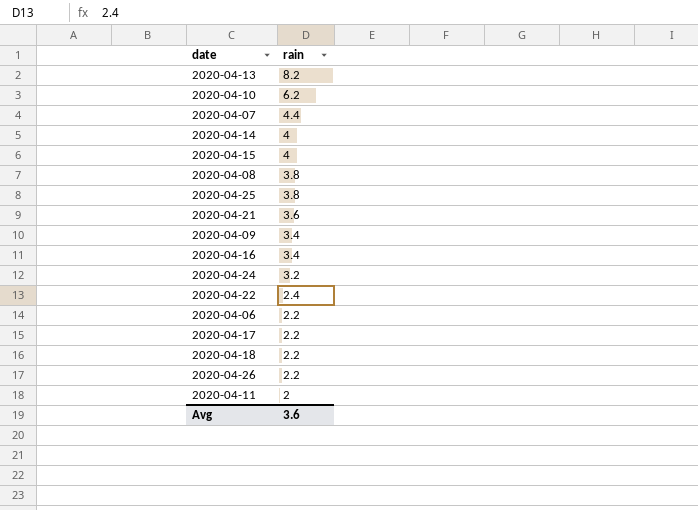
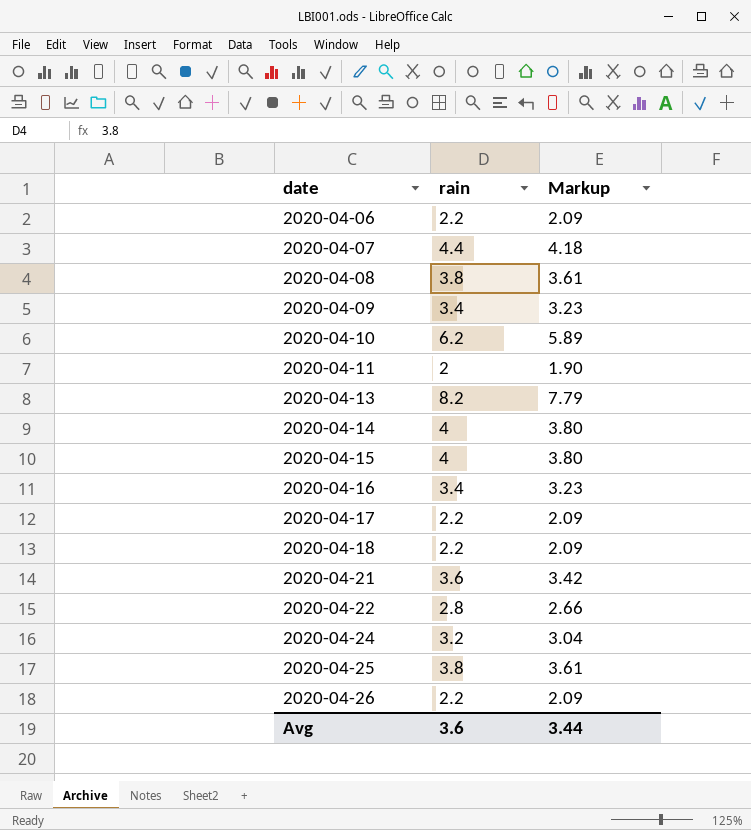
row order: rain descending -> date ascending
column Markup | formula: none -> [rain] * 0.95
2020-04-22 | rain: 2.4 -> 2.8

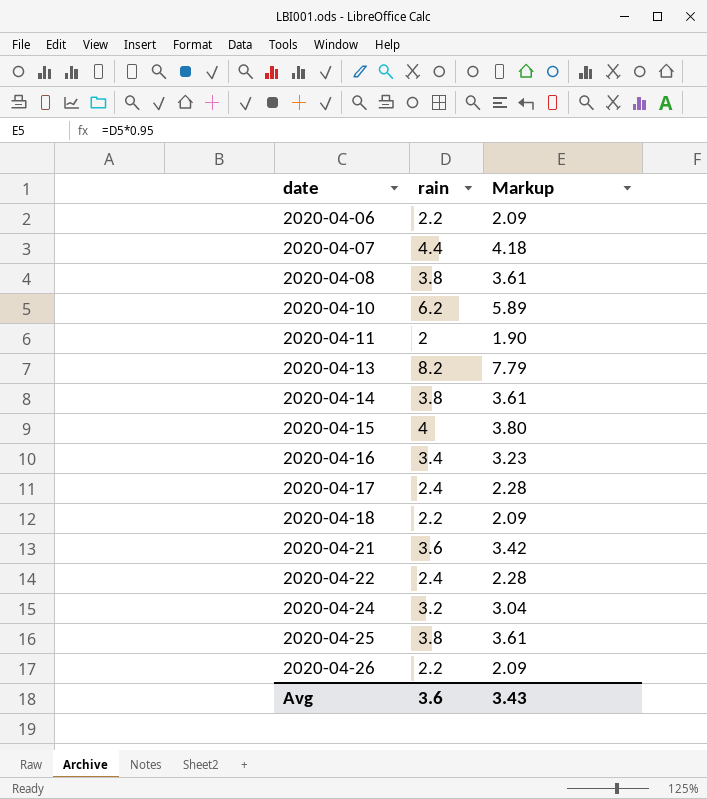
row 2020-04-09: 3.4 | 3.23 -> none
2020-04-14 | rain: 4 -> 3.8
2020-04-14 | Markup: 3.80 -> 3.61
2020-04-17 | rain: 2.2 -> 2.4
2020-04-17 | Markup: 2.09 -> 2.28
2020-04-22 | rain: 2.8 -> 2.4
2020-04-22 | Markup: 2.66 -> 2.28
Avg | Markup: 3.44 -> 3.43

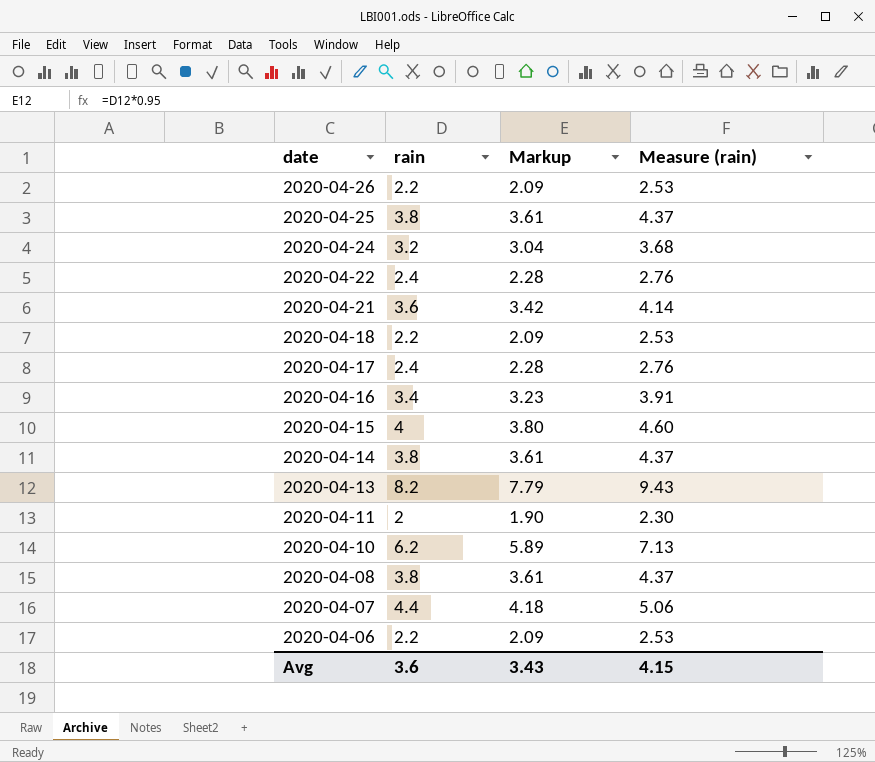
row order: date ascending -> date descending
column Measure (rain) | formula: none -> [rain] * 1.15

